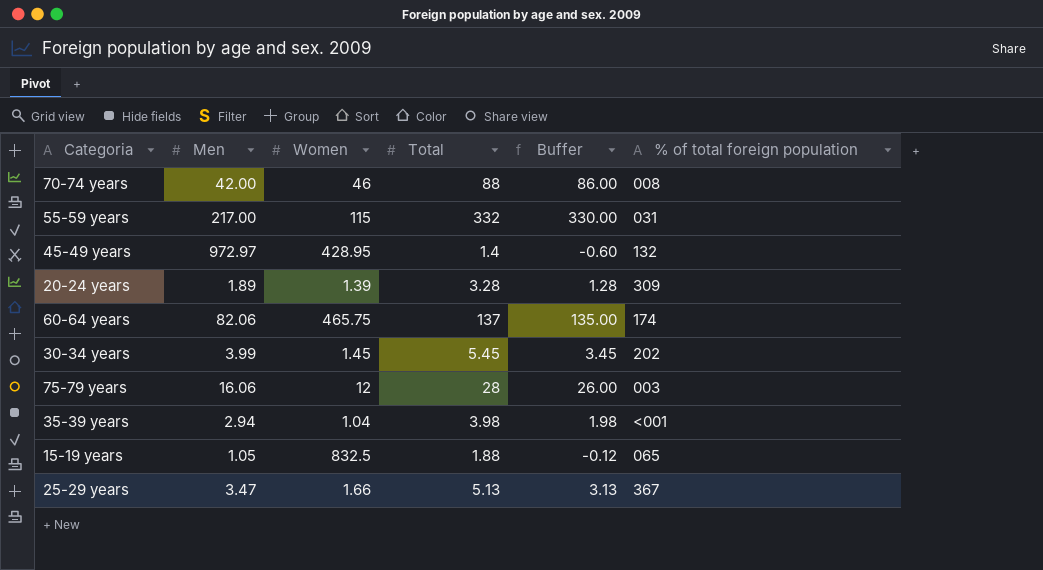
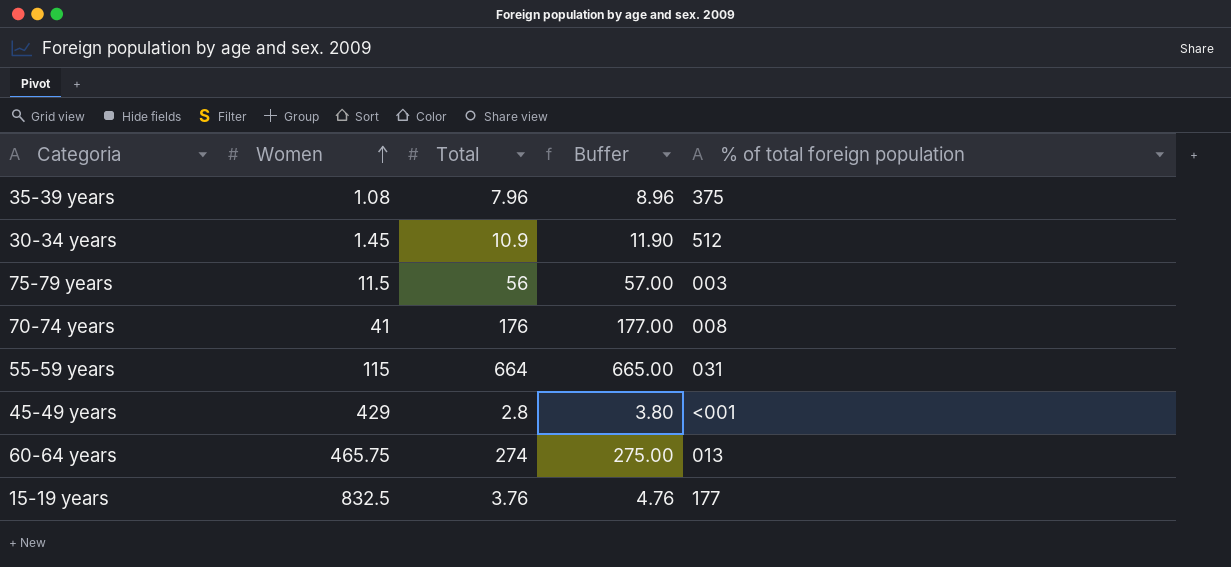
row order: none -> Women ascending
column Men | position: 2 -> none
column Buffer | formula: [Total] - 2 -> [Total] + 1
row 20-24 years: 1.89 | 1.39 | 3.28 | 1.28 | 309 -> none
row 25-29 years: 3.47 | 1.66 | 5.13 | 3.13 | 367 -> none
35-39 years | Women: 1.04 -> 1.08
35-39 years | Total: 3.98 -> 7.96
35-39 years | % of total foreign population: <001 -> 375
30-34 years | Total: 5.45 -> 10.9
30-34 years | % of total foreign population: 202 -> 512
75-79 years | Women: 12 -> 11.5
75-79 years | Total: 28 -> 56
70-74 years | Women: 46 -> 41
70-74 years | Total: 88 -> 176
55-59 years | Total: 332 -> 664
45-49 years | Women: 428.95 -> 429
45-49 years | Total: 1.4 -> 2.8
45-49 years | % of total foreign population: 132 -> <001
60-64 years | Total: 137 -> 274
60-64 years | % of total foreign population: 174 -> 013
15-19 years | Total: 1.88 -> 3.76
15-19 years | % of total foreign population: 065 -> 177

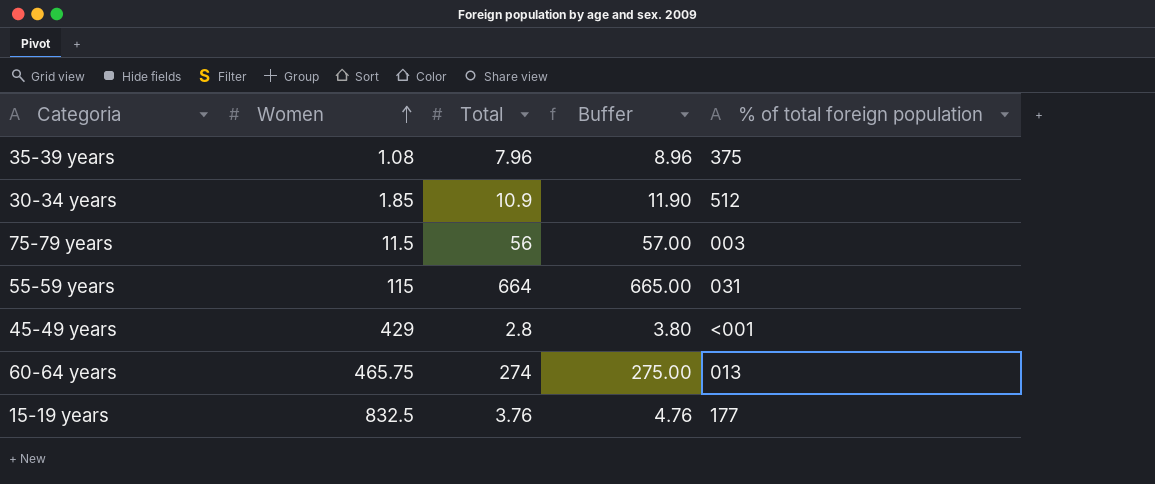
row 70-74 years: 41 | 176 | 177.00 | 008 -> none
30-34 years | Women: 1.45 -> 1.85

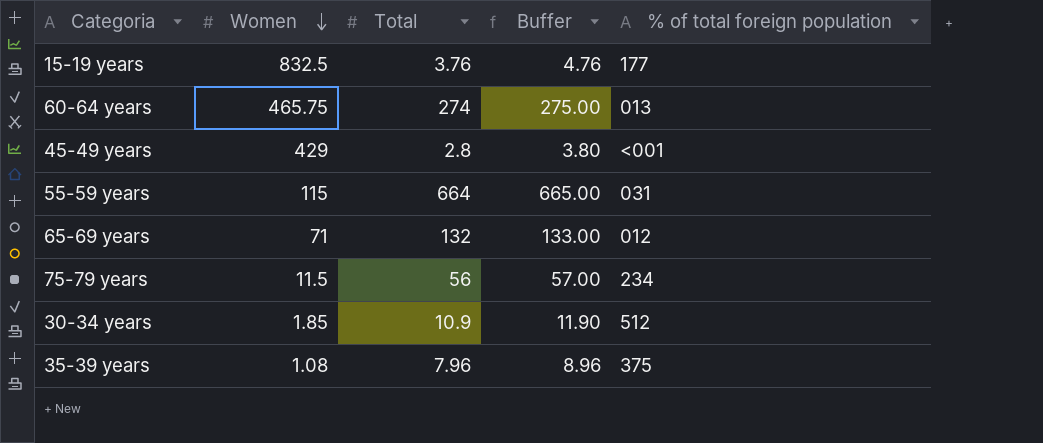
row order: Women ascending -> Women descending
row 65-69 years: none -> 71 | 132 | 133.00 | 012
75-79 years | % of total foreign population: 003 -> 234

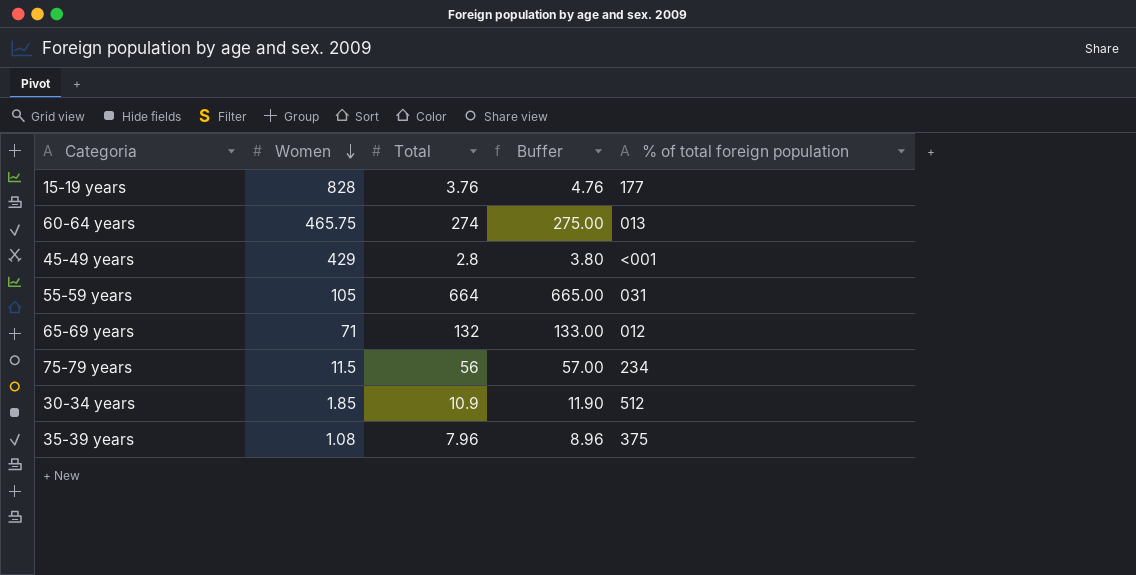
15-19 years | Women: 832.5 -> 828
55-59 years | Women: 115 -> 105

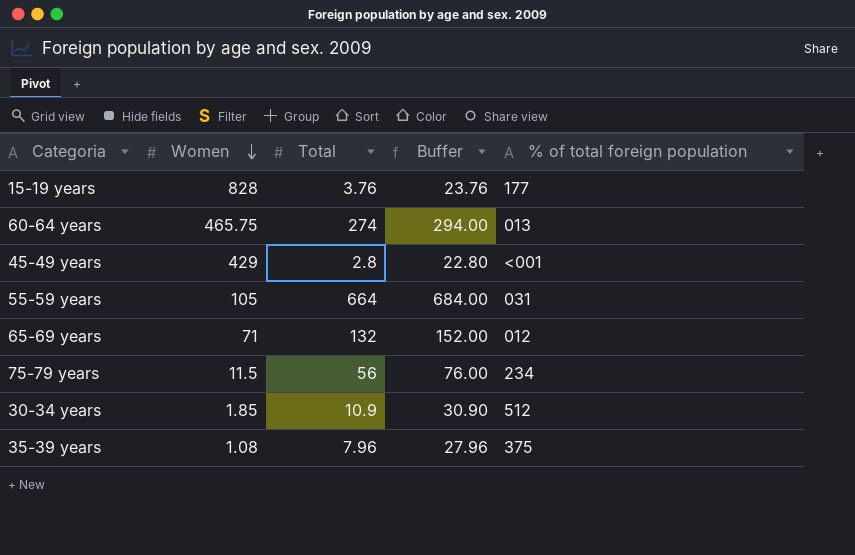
column Buffer | formula: [Total] + 1 -> [Total] + 20

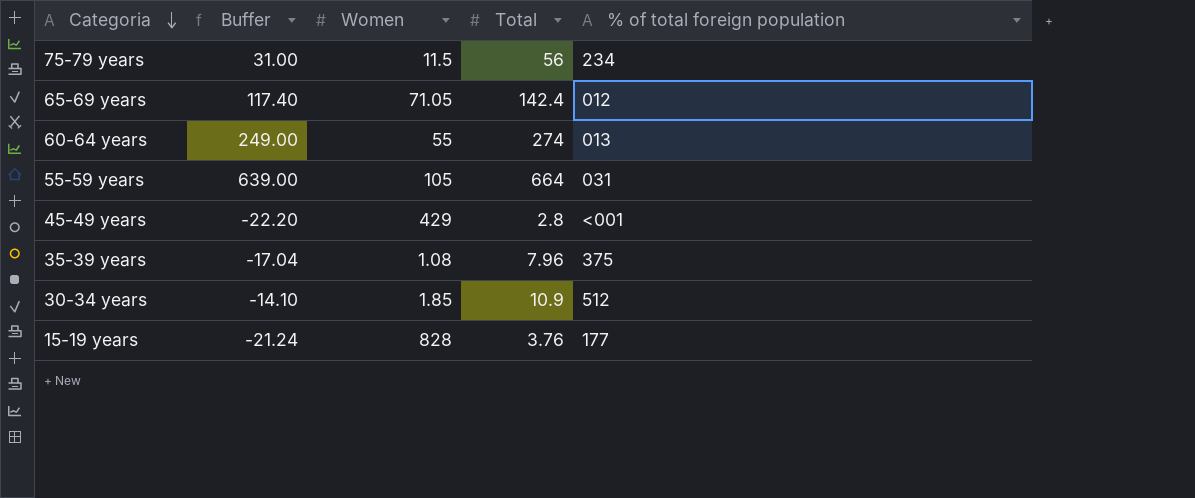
row order: Women descending -> Categoria descending
column Buffer | formula: [Total] + 20 -> [Total] - 25
column Buffer | position: 4 -> 2
65-69 years | Women: 71 -> 71.05
65-69 years | Total: 132 -> 142.4
60-64 years | Women: 465.75 -> 55

